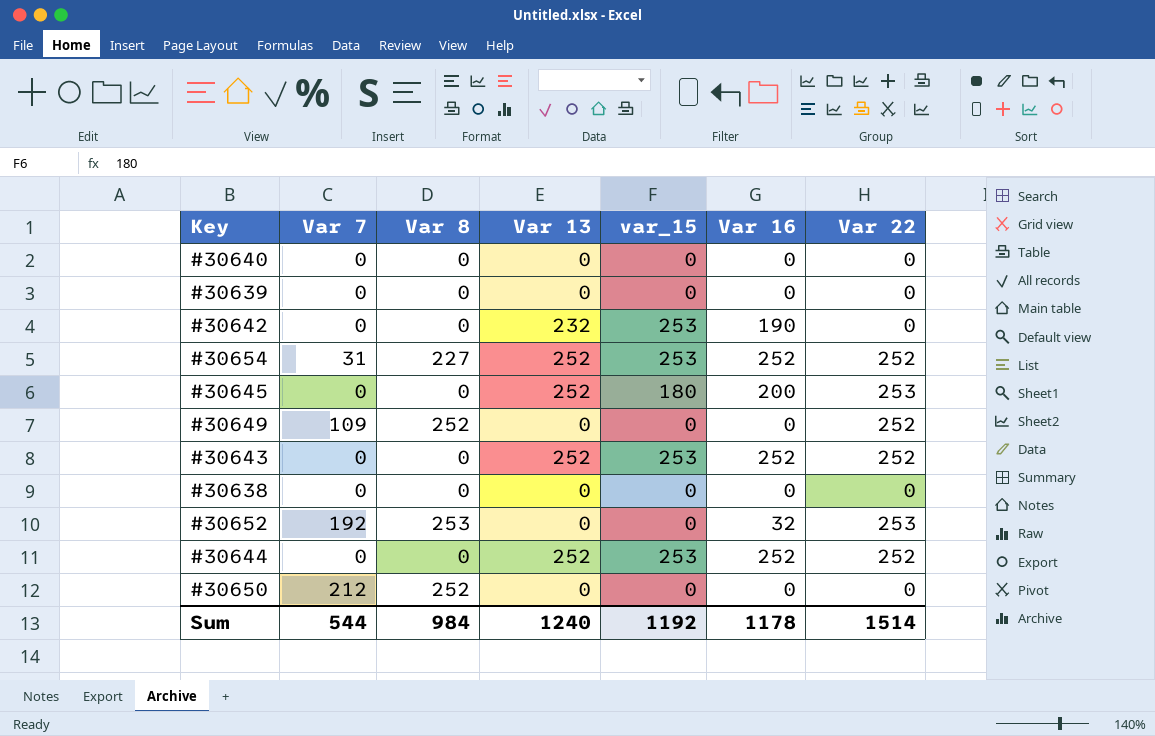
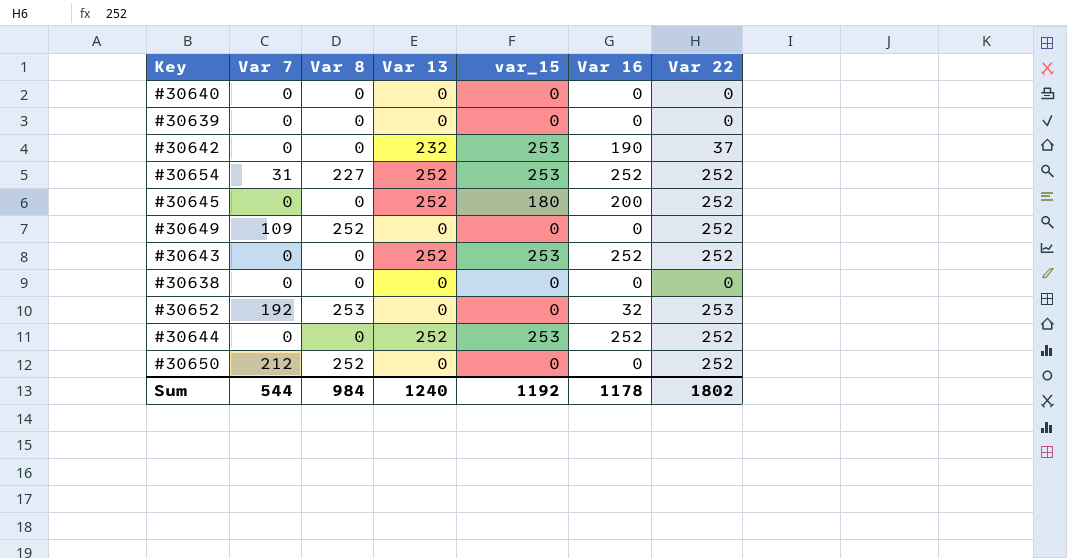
#30642 | Var 22: 0 -> 37
#30645 | Var 22: 253 -> 252
#30650 | Var 22: 0 -> 252
Sum | Var 22: 1514 -> 1802

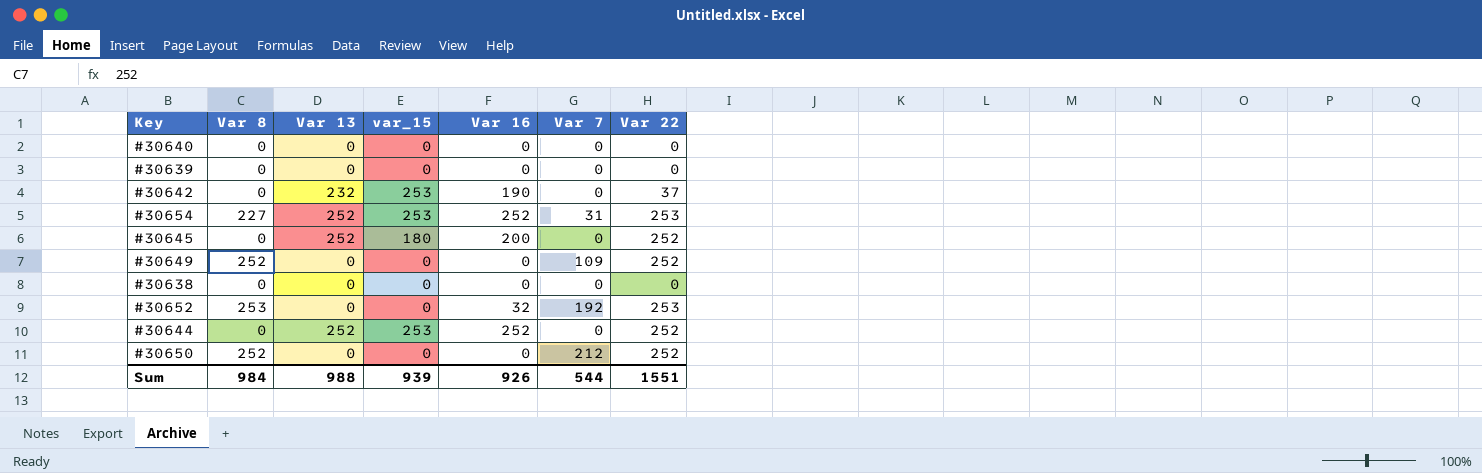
column Var 7 | position: 2 -> 6
row #30643: 0 | 0 | 252 | 253 | 252 | 252 -> none
#30654 | Var 22: 252 -> 253
Sum | Var 13: 1240 -> 988
Sum | var_15: 1192 -> 939
Sum | Var 16: 1178 -> 926
Sum | Var 22: 1802 -> 1551

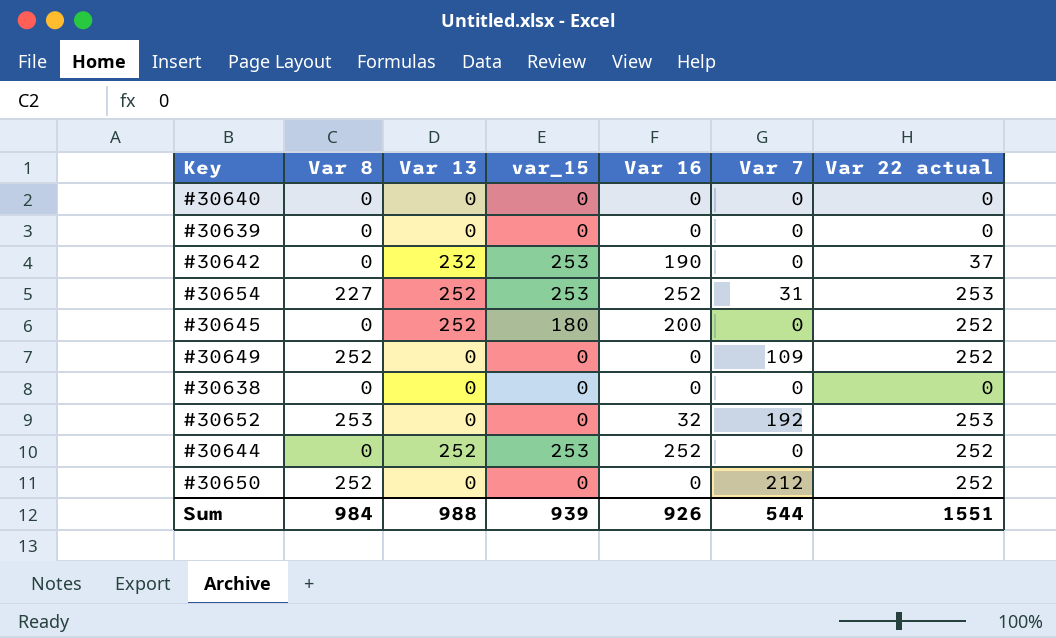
column name: Var 22 -> Var 22 actual

